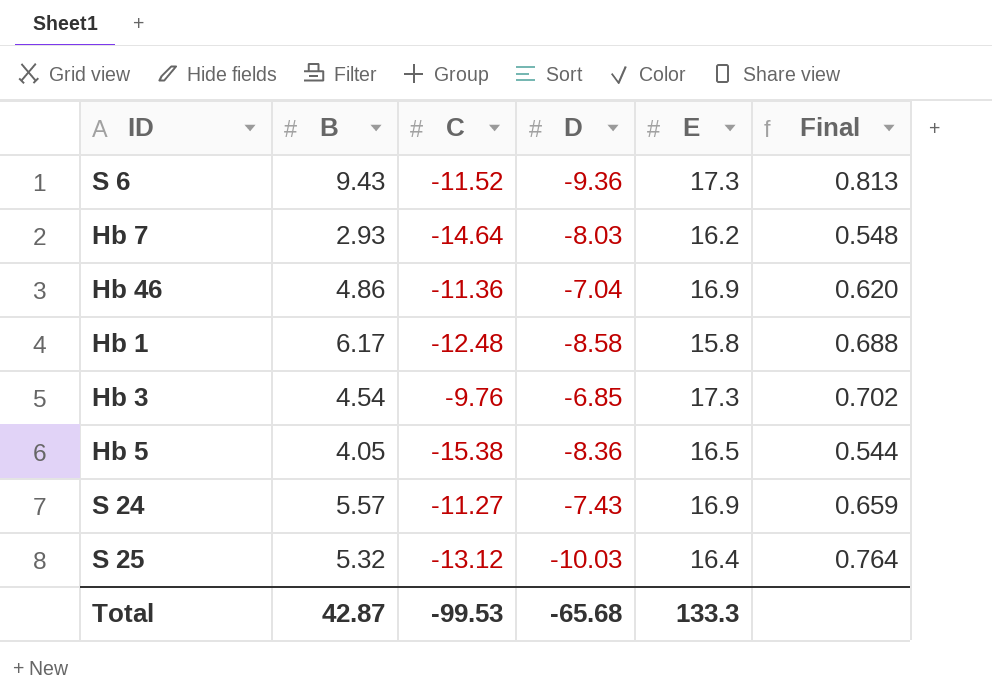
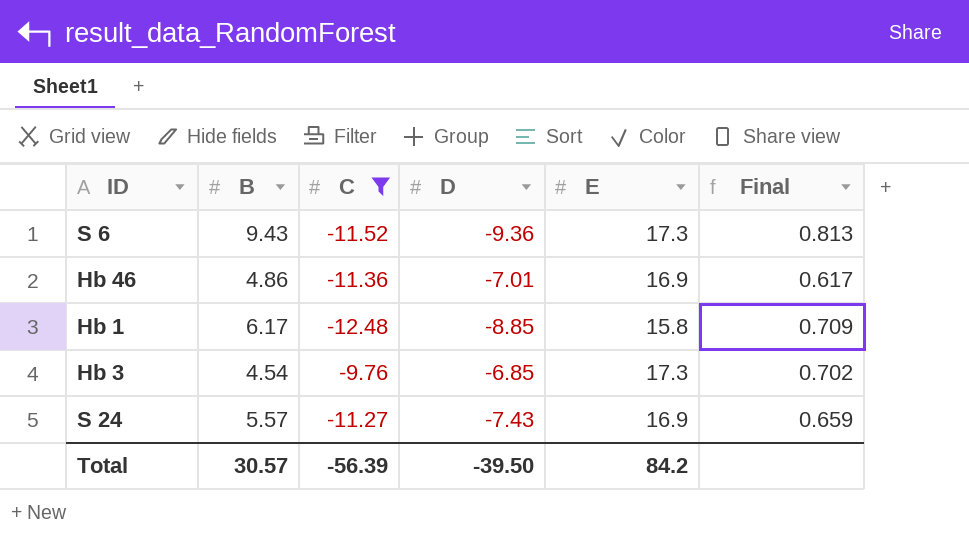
filter: none -> C >= -12.48
Hb 46 | D: -7.04 -> -7.01
Hb 46 | Final: 0.620 -> 0.617
Hb 1 | D: -8.58 -> -8.85
Hb 1 | Final: 0.688 -> 0.709
Total | B: 42.87 -> 30.57
Total | C: -99.53 -> -56.39
Total | D: -65.68 -> -39.50
Total | E: 133.3 -> 84.2

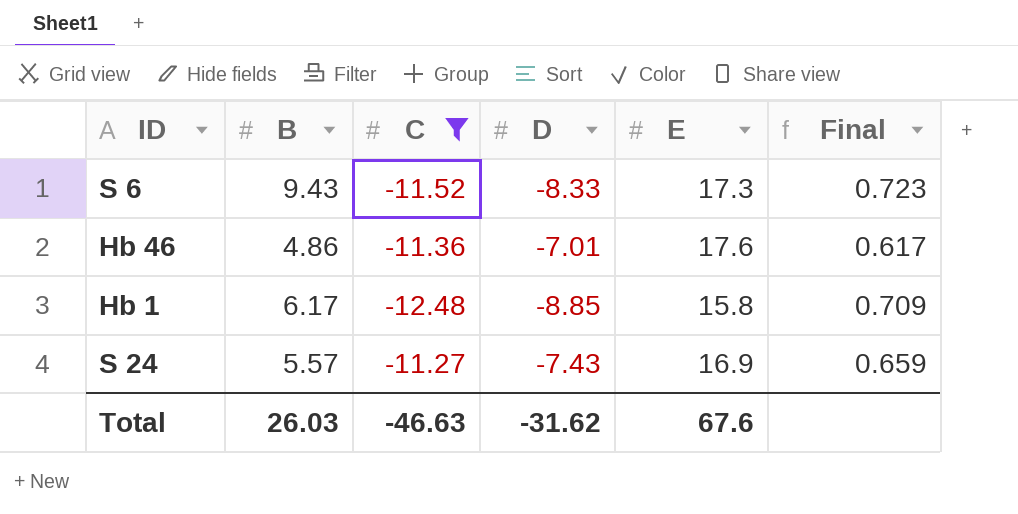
row Hb 3: 4.54 | -9.76 | -6.85 | 17.3 | 0.702 -> none
S 6 | D: -9.36 -> -8.33
S 6 | Final: 0.813 -> 0.723
Hb 46 | E: 16.9 -> 17.6
Total | B: 30.57 -> 26.03
Total | C: -56.39 -> -46.63
Total | D: -39.50 -> -31.62
Total | E: 84.2 -> 67.6

